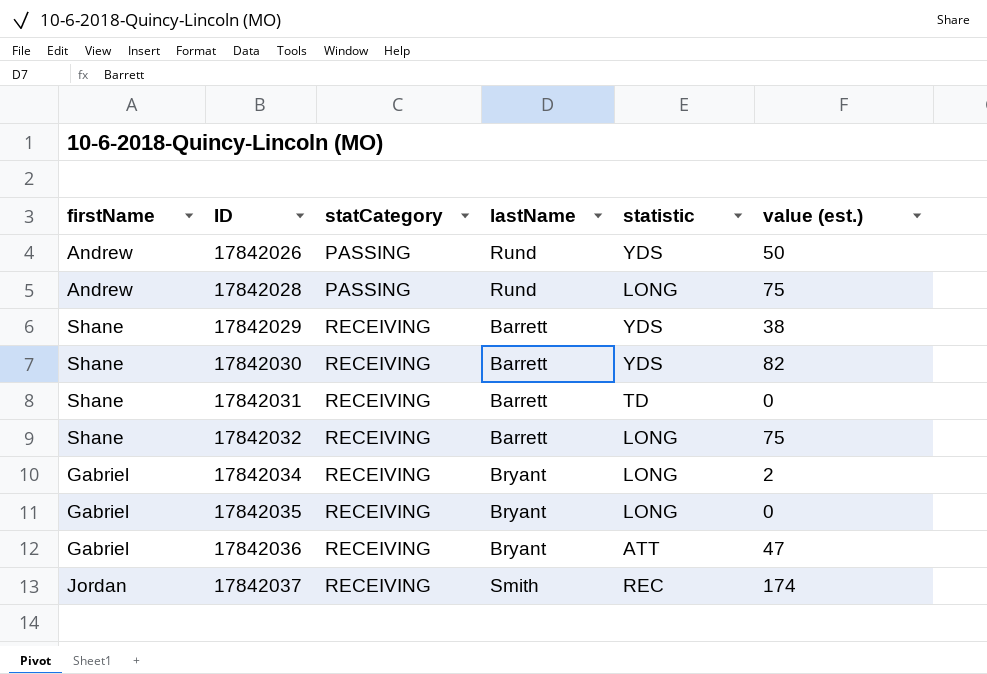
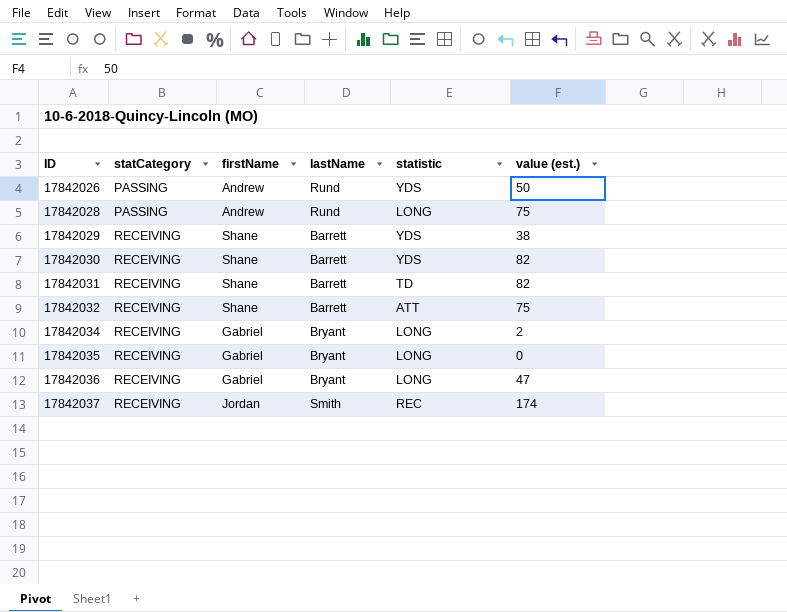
column firstName | position: 1 -> 3
17842031 | value (est.): 0 -> 82
17842032 | statistic: LONG -> ATT
17842036 | statistic: ATT -> LONG

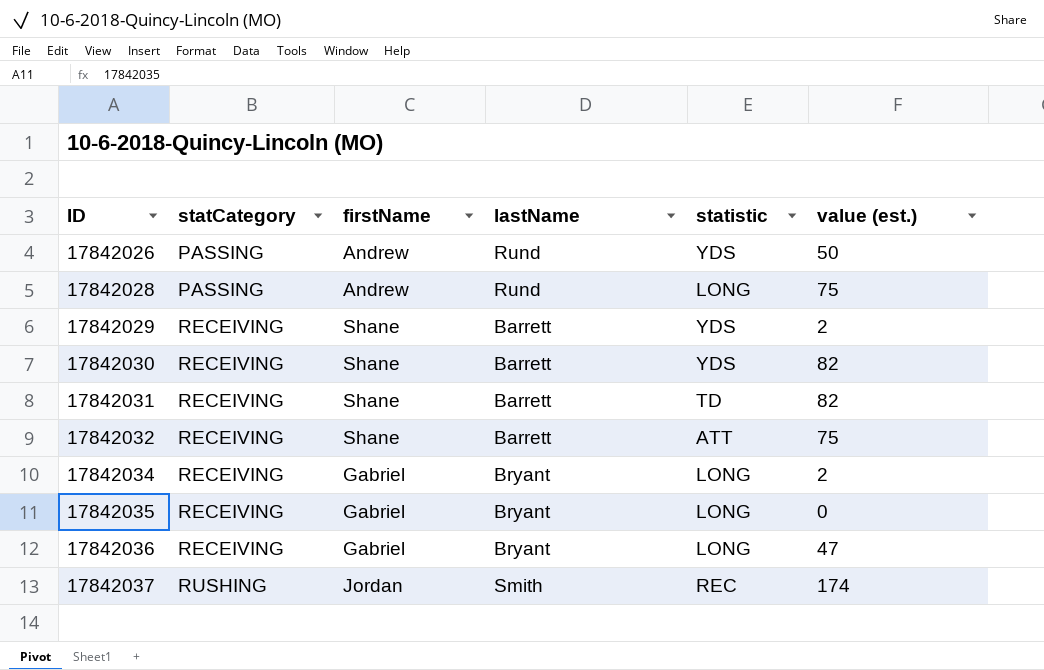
17842029 | value (est.): 38 -> 2
17842037 | statCategory: RECEIVING -> RUSHING

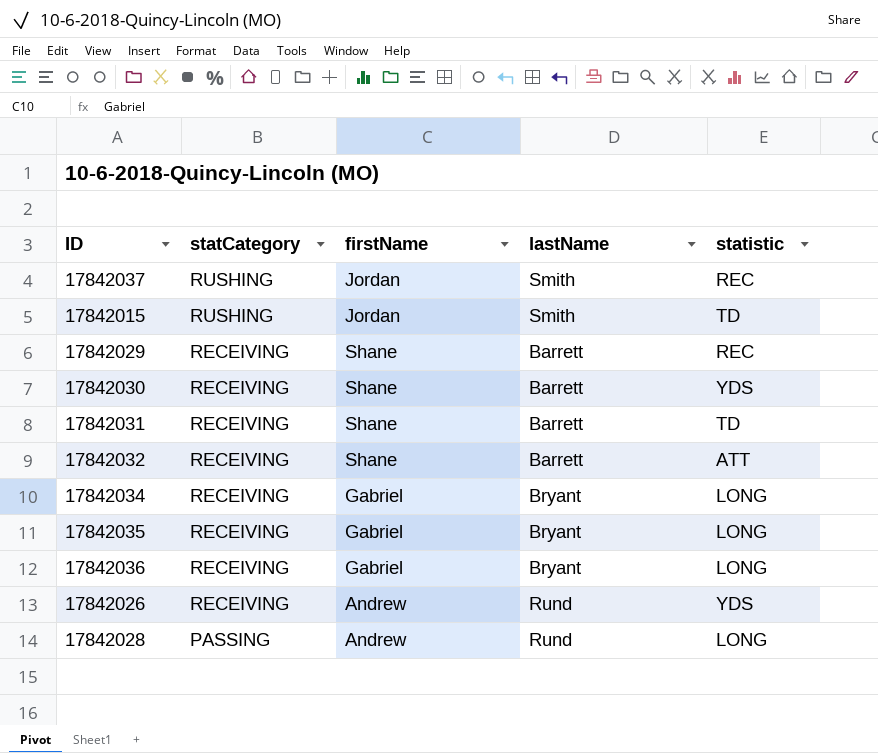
row order: ID ascending -> statCategory descending
column value (est.) | position: 6 -> none
row 17842015: none -> RUSHING | Jordan | Smith | TD
17842029 | statistic: YDS -> REC
17842026 | statCategory: PASSING -> RECEIVING

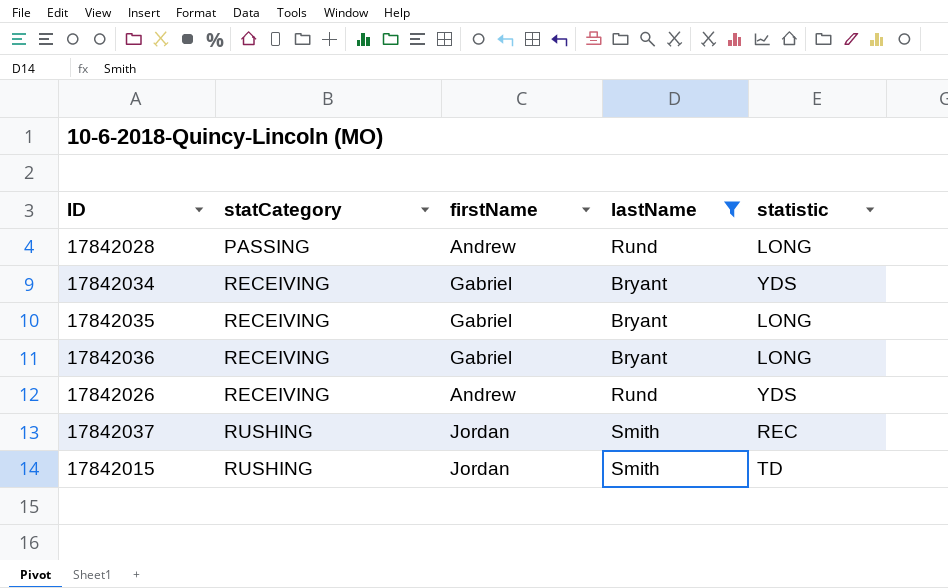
filter: none -> lastName != Barrett
row order: statCategory descending -> statCategory ascending
17842034 | statistic: LONG -> YDS

